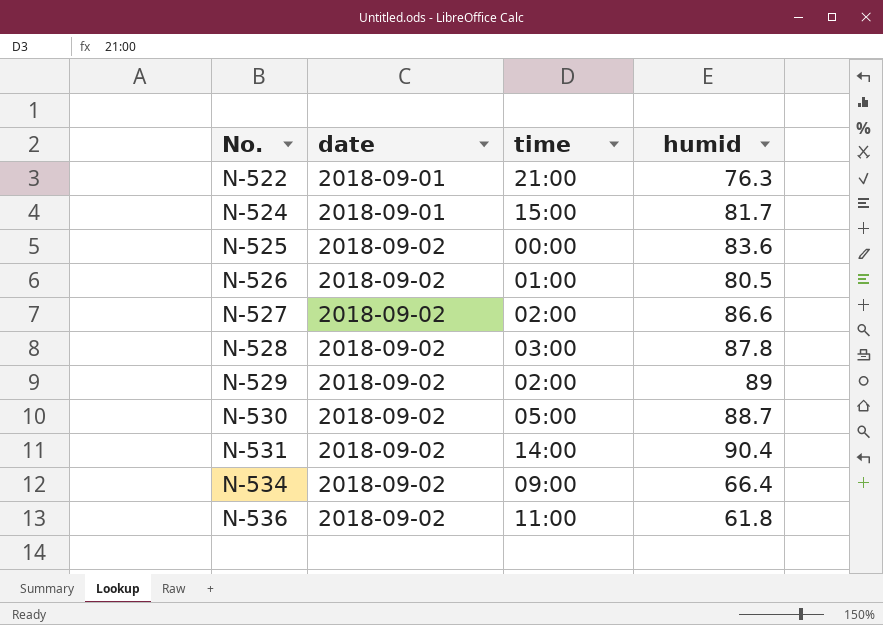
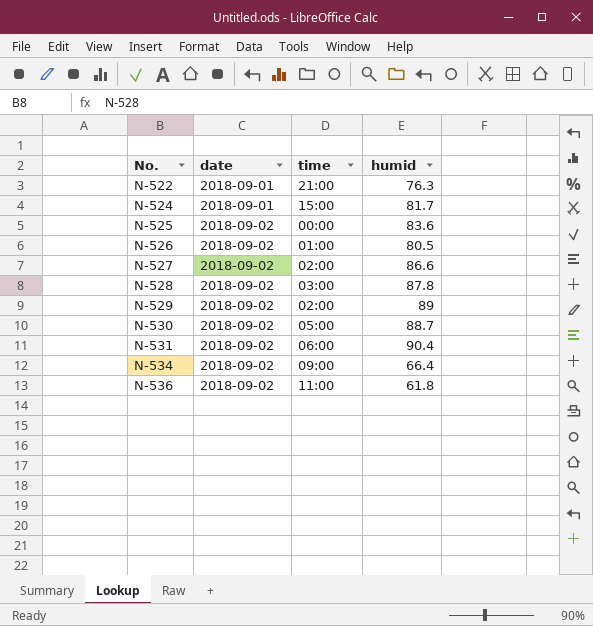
N-531 | time: 14:00 -> 06:00

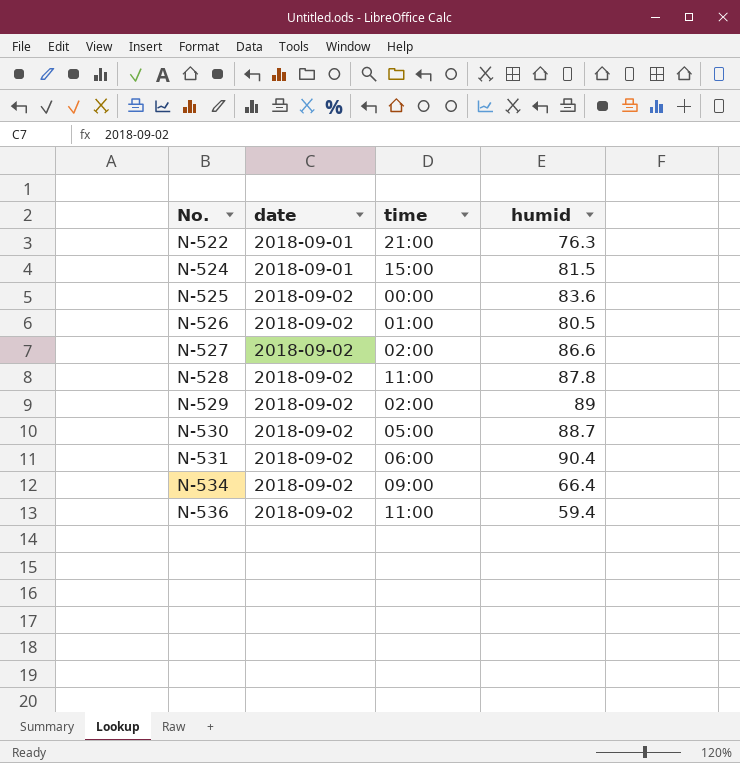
N-524 | humid: 81.7 -> 81.5
N-528 | time: 03:00 -> 11:00
N-536 | humid: 61.8 -> 59.4

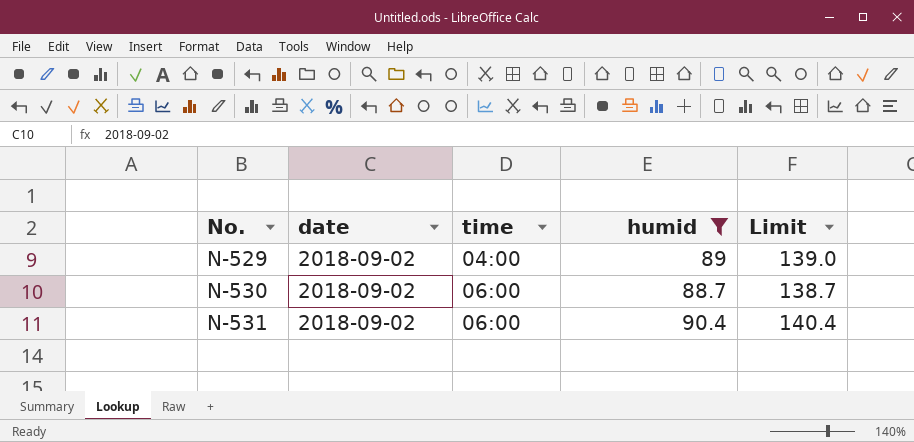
filter: none -> humid >= 88.7
column Limit | formula: none -> [humid] + 50
N-529 | time: 02:00 -> 04:00
N-530 | time: 05:00 -> 06:00

